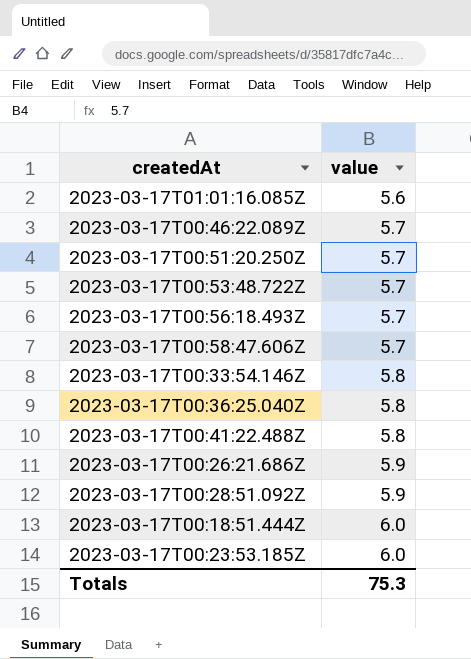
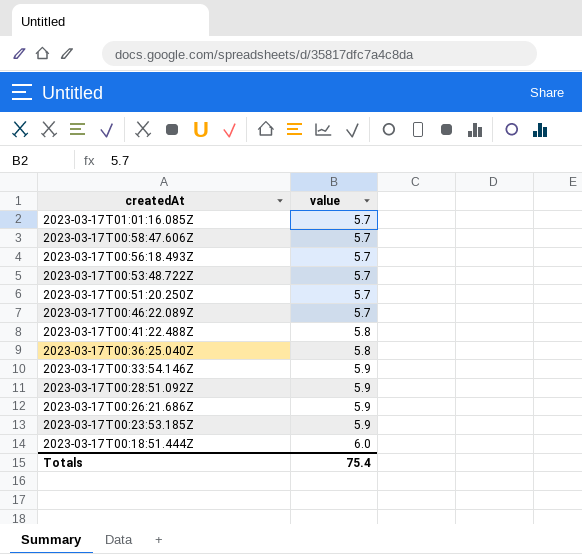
row order: value ascending -> createdAt descending
2023-03-17T01:01:16.085Z | value: 5.6 -> 5.7
2023-03-17T00:33:54.146Z | value: 5.8 -> 5.9
2023-03-17T00:23:53.185Z | value: 6.0 -> 5.9
Totals | value: 75.3 -> 75.4

